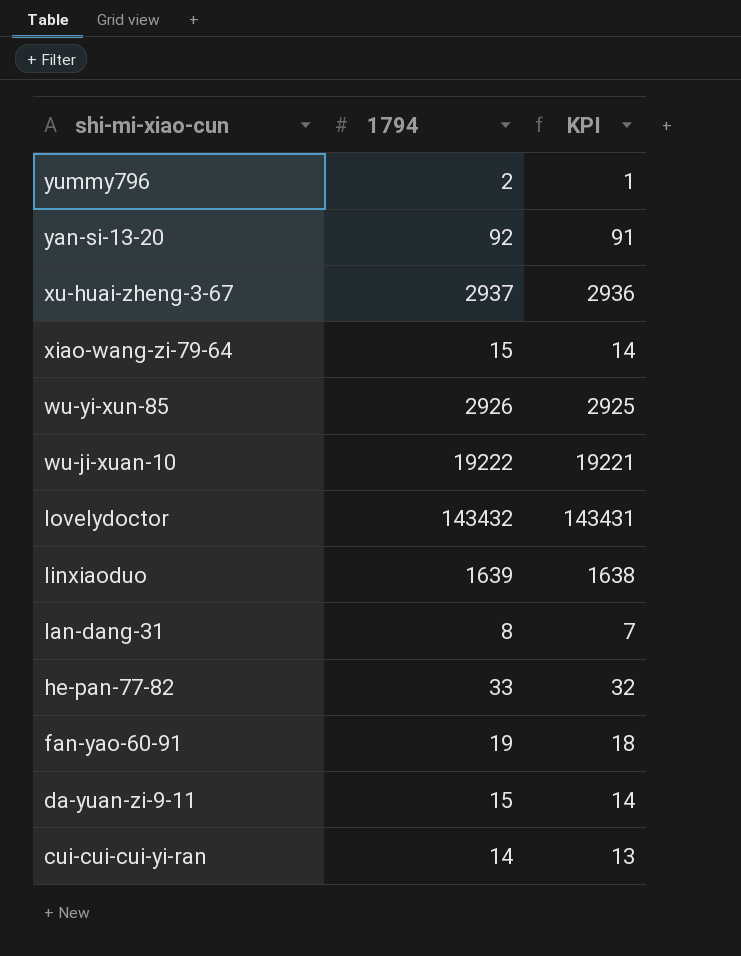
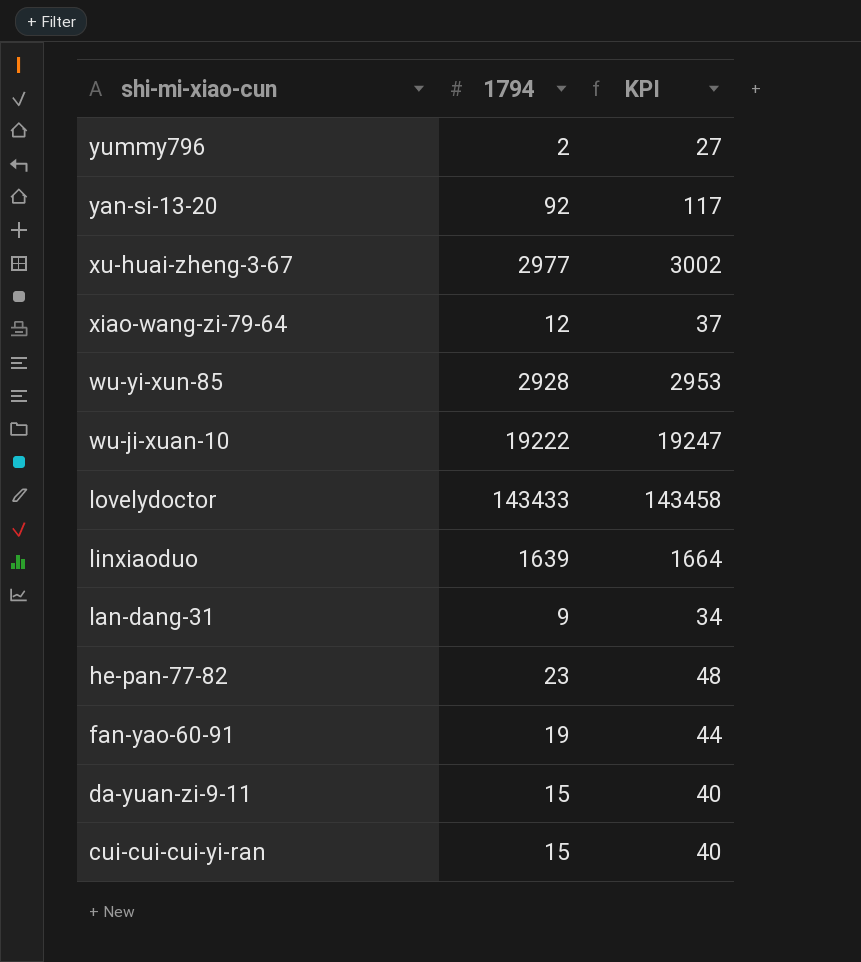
column KPI | formula: [1794] - 1 -> [1794] + 25
xu-huai-zheng-3-67 | 1794: 2937 -> 2977
xiao-wang-zi-79-64 | 1794: 15 -> 12
wu-yi-xun-85 | 1794: 2926 -> 2928
lovelydoctor | 1794: 143432 -> 143433
lan-dang-31 | 1794: 8 -> 9
he-pan-77-82 | 1794: 33 -> 23
cui-cui-cui-yi-ran | 1794: 14 -> 15

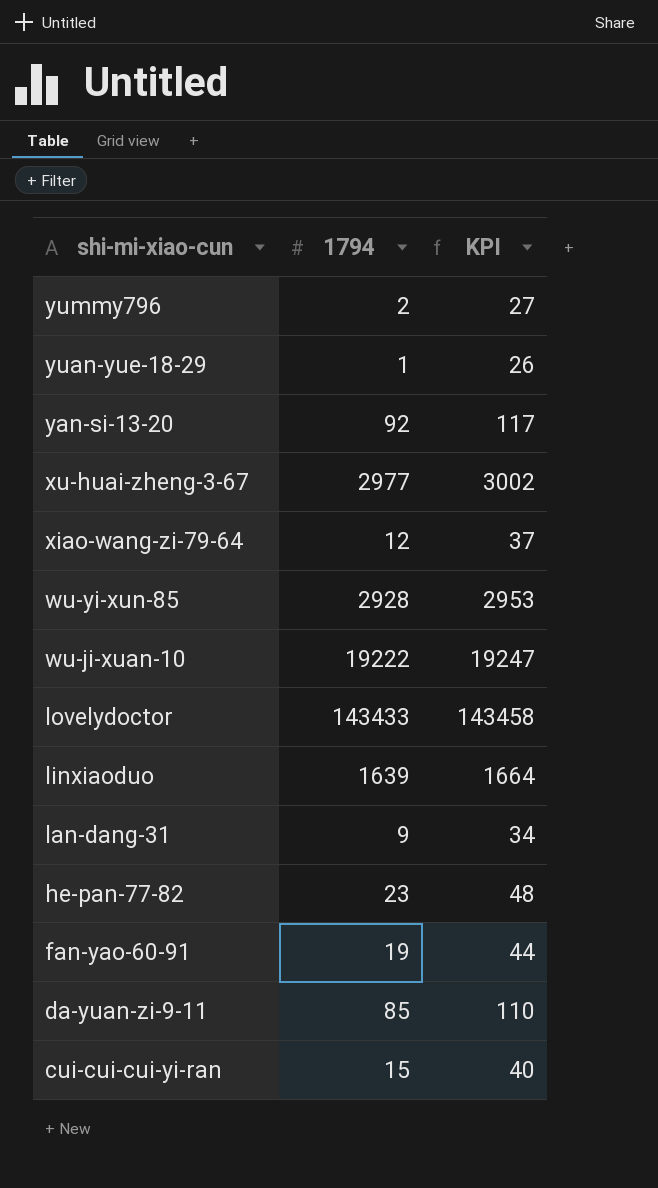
row yuan-yue-18-29: none -> 1 | 26
da-yuan-zi-9-11 | 1794: 15 -> 85
da-yuan-zi-9-11 | KPI: 40 -> 110

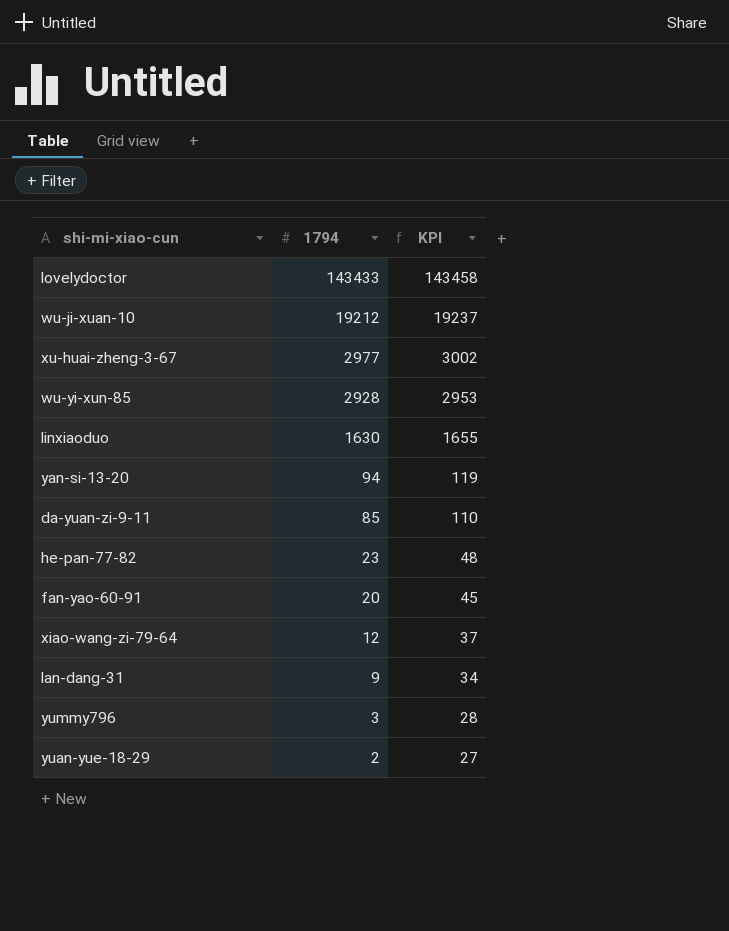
row order: shi-mi-xiao-cun descending -> 1794 descending
row cui-cui-cui-yi-ran: 15 | 40 -> none
wu-ji-xuan-10 | 1794: 19222 -> 19212
wu-ji-xuan-10 | KPI: 19247 -> 19237
linxiaoduo | 1794: 1639 -> 1630
linxiaoduo | KPI: 1664 -> 1655
yan-si-13-20 | 1794: 92 -> 94
yan-si-13-20 | KPI: 117 -> 119
fan-yao-60-91 | 1794: 19 -> 20
fan-yao-60-91 | KPI: 44 -> 45
yummy796 | 1794: 2 -> 3
yummy796 | KPI: 27 -> 28
yuan-yue-18-29 | 1794: 1 -> 2
yuan-yue-18-29 | KPI: 26 -> 27

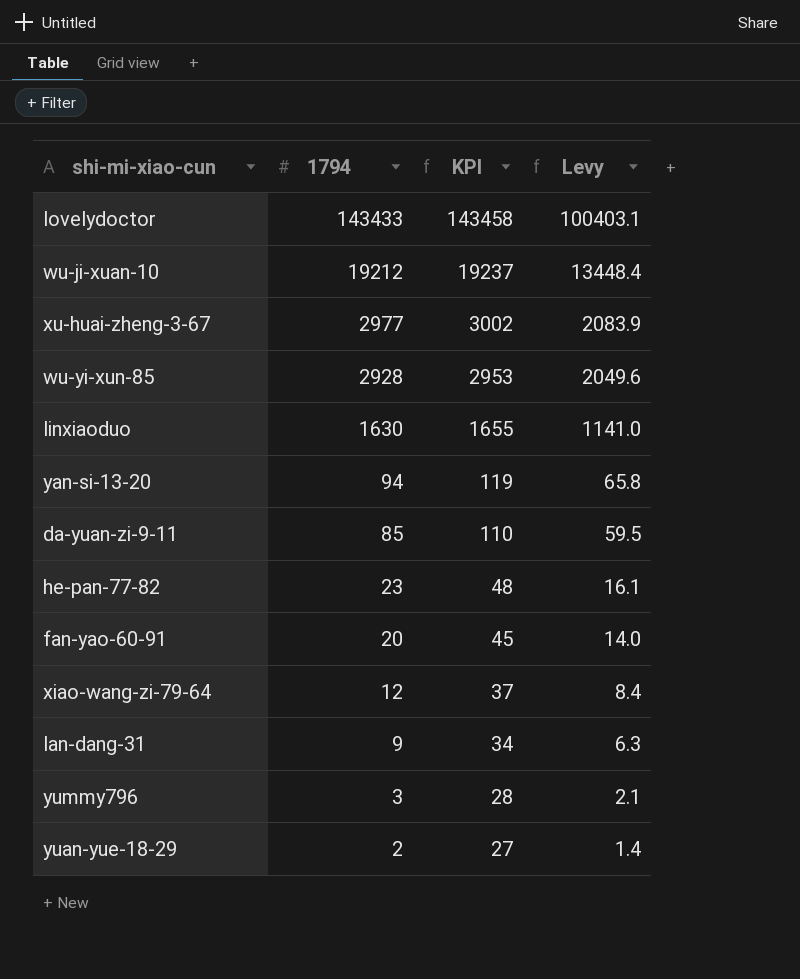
column Levy | formula: none -> [1794] * 0.7

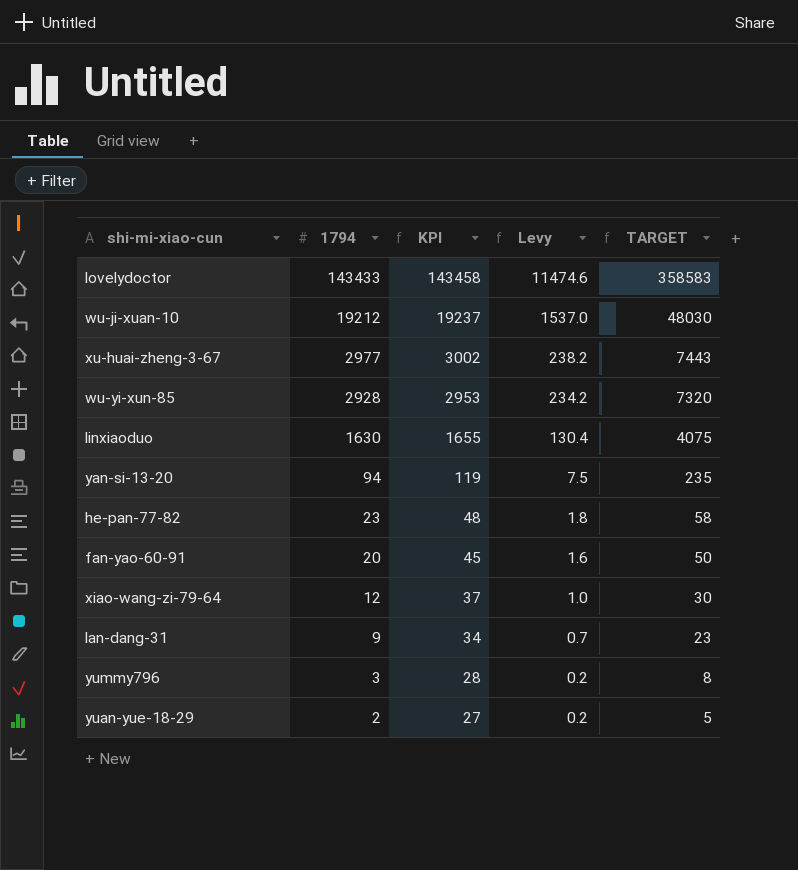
column Levy | formula: [1794] * 0.7 -> [1794] * 0.08
column TARGET | formula: none -> [1794] * 2.5
row da-yuan-zi-9-11: 85 | 110 | 59.5 -> none

